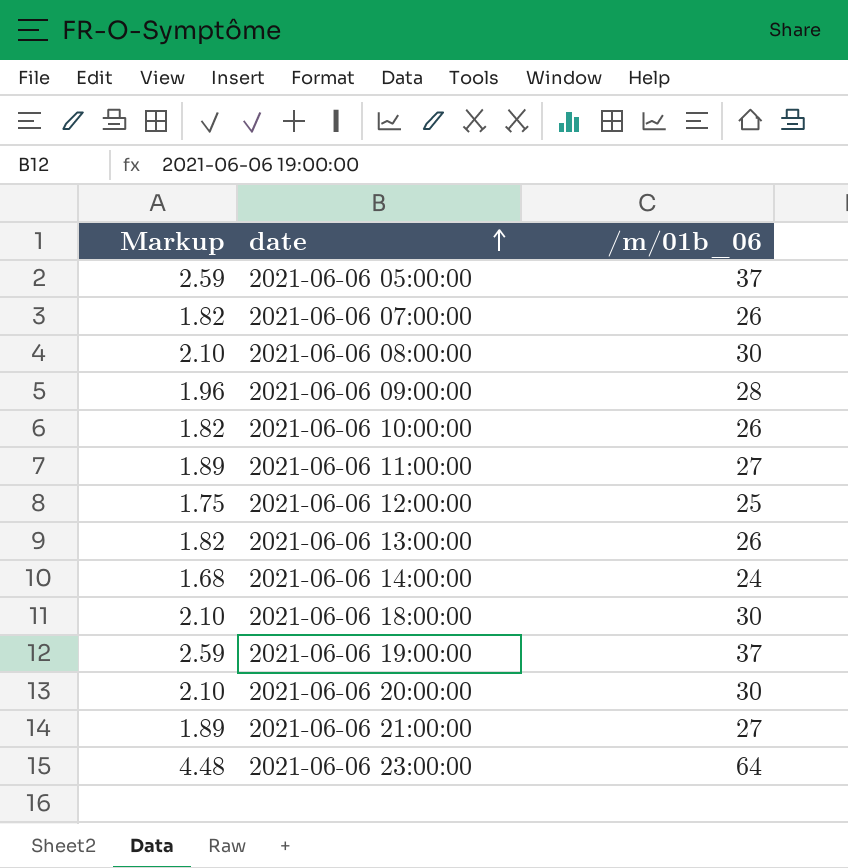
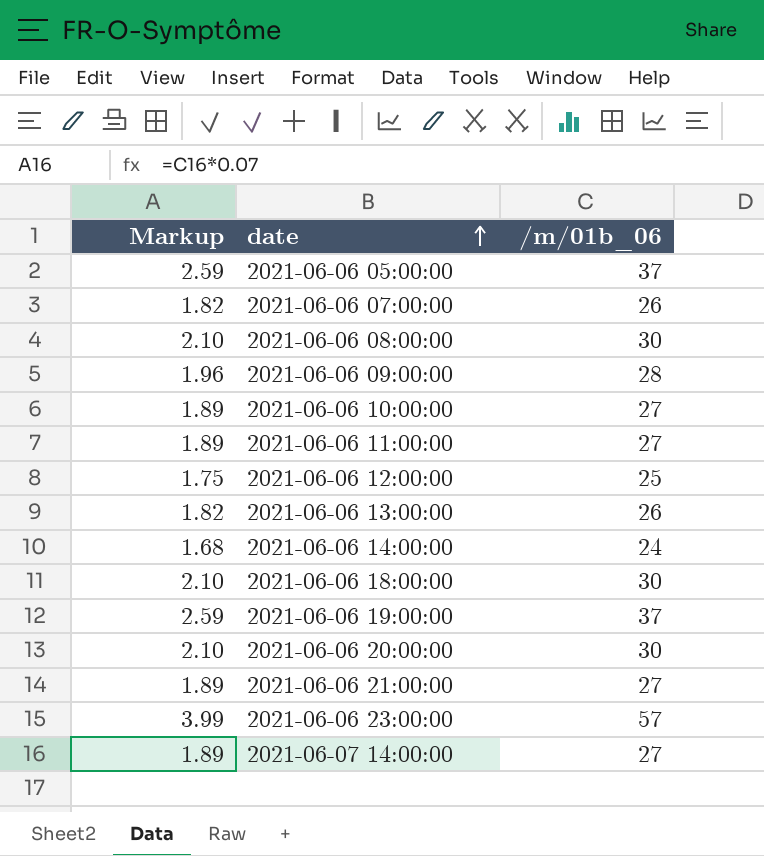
2021-06-06 10:00:00 | Markup: 1.82 -> 1.89
2021-06-06 10:00:00 | /m/01b_06: 26 -> 27
2021-06-06 23:00:00 | Markup: 4.48 -> 3.99
2021-06-06 23:00:00 | /m/01b_06: 64 -> 57
row 2021-06-07 14:00:00: none -> 1.89 | 27

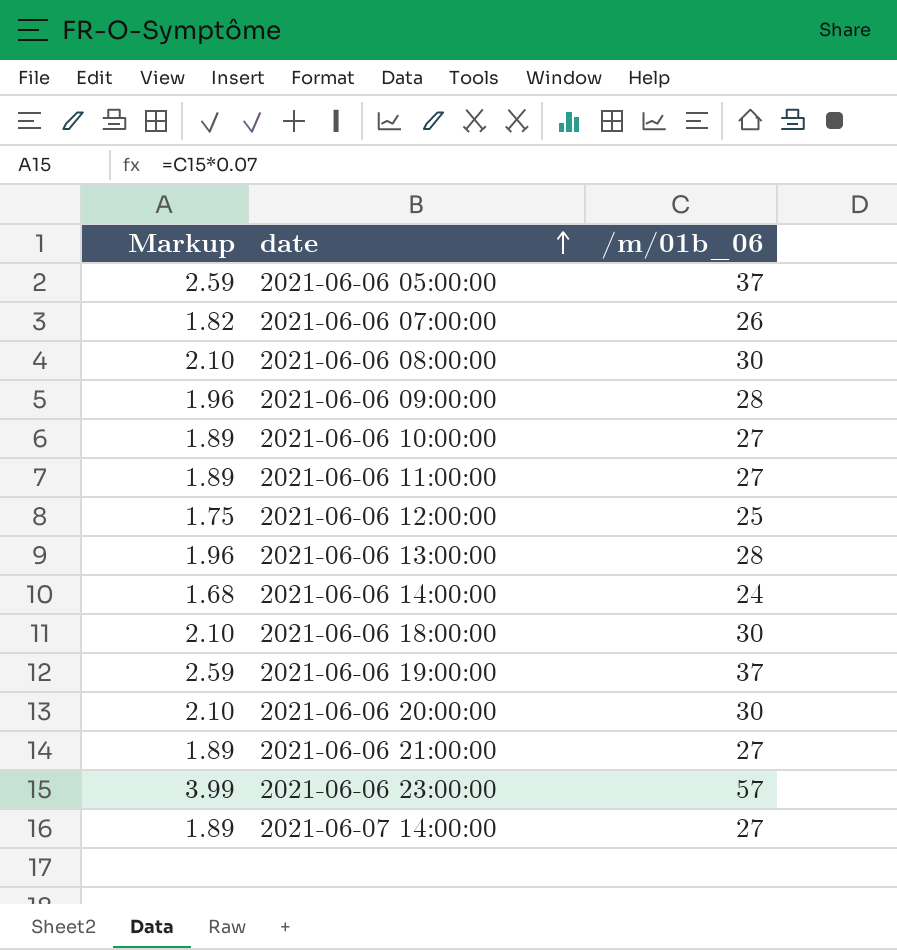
2021-06-06 13:00:00 | Markup: 1.82 -> 1.96
2021-06-06 13:00:00 | /m/01b_06: 26 -> 28

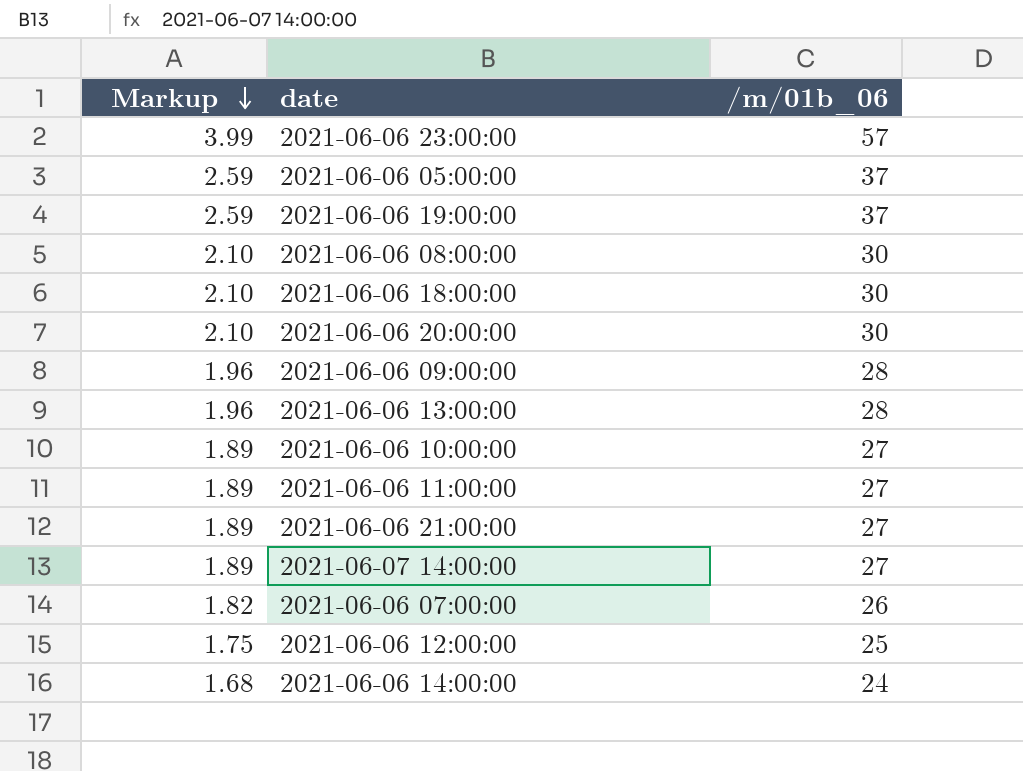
row order: date ascending -> Markup descending

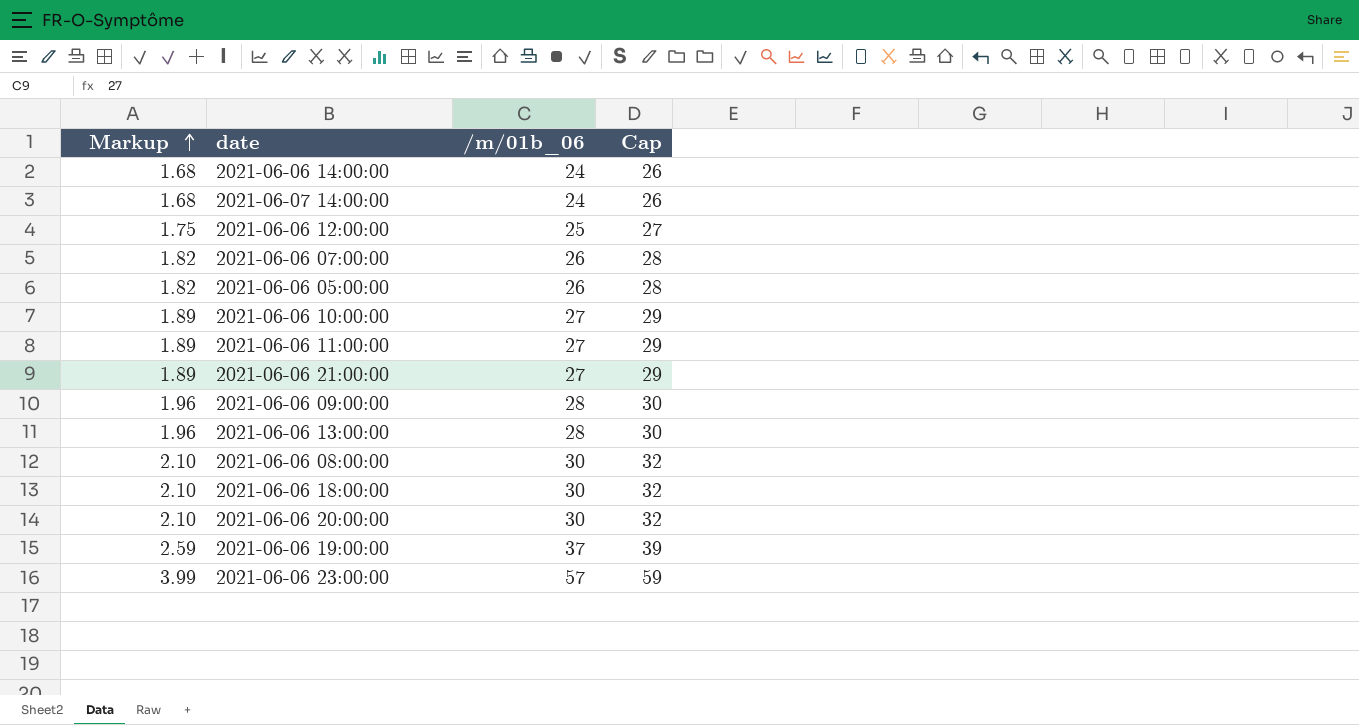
row order: Markup descending -> Markup ascending
column Cap | formula: none -> [/m/01b_06] + 2
2021-06-07 14:00:00 | Markup: 1.89 -> 1.68
2021-06-07 14:00:00 | /m/01b_06: 27 -> 24
2021-06-06 05:00:00 | Markup: 2.59 -> 1.82
2021-06-06 05:00:00 | /m/01b_06: 37 -> 26

